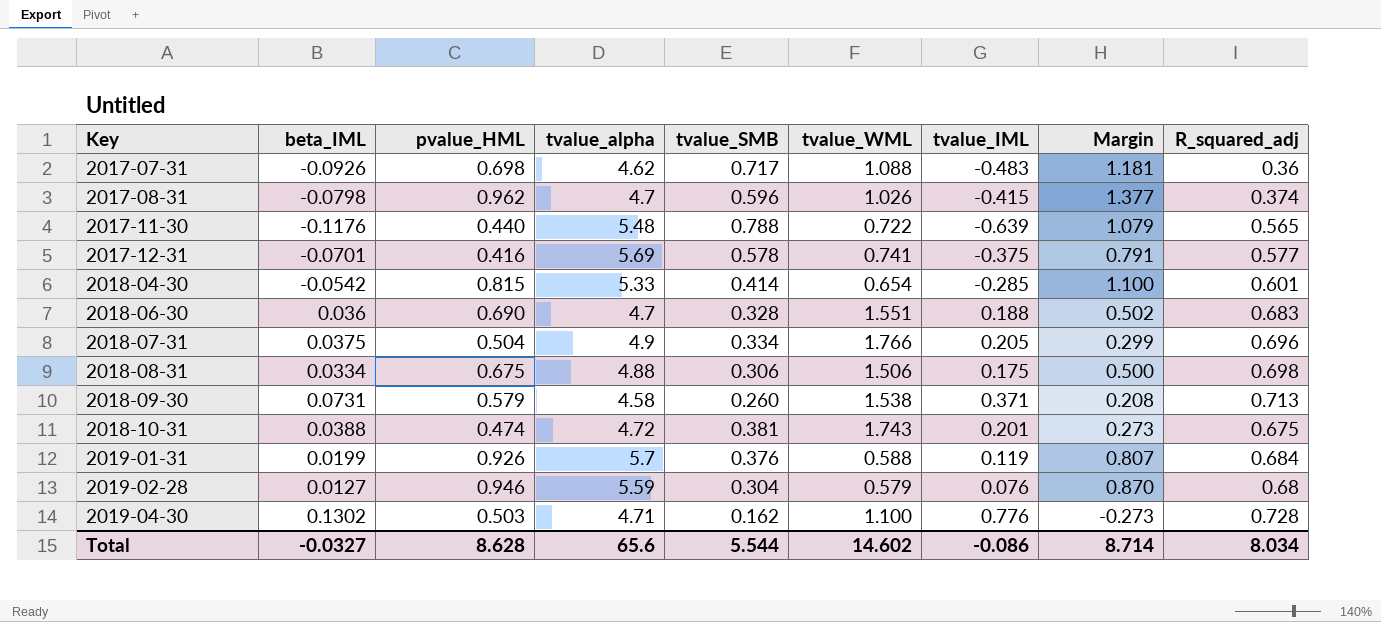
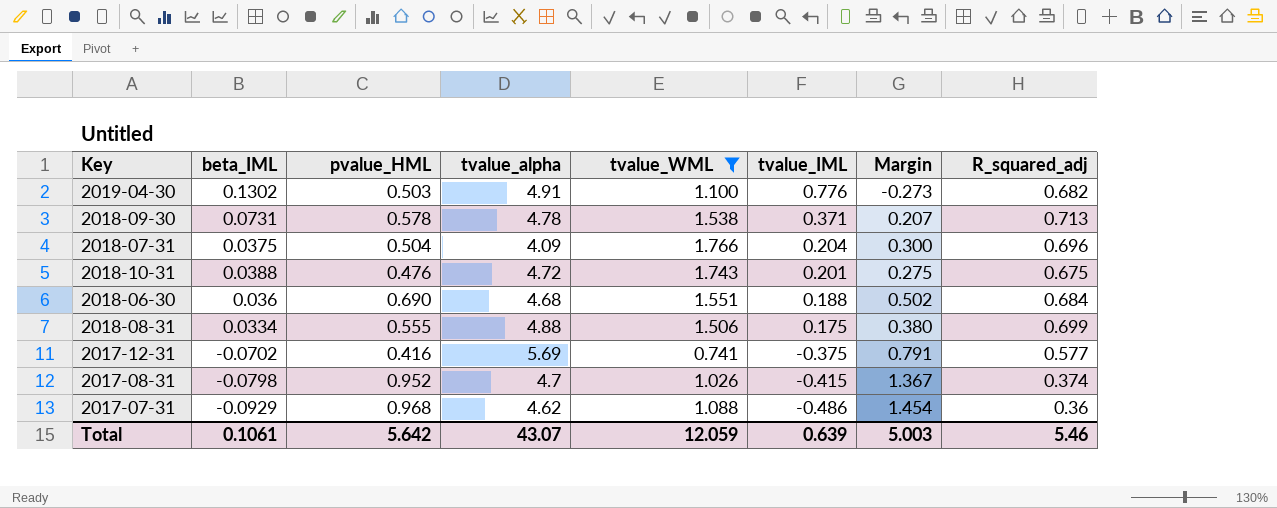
filter: none -> tvalue_WML >= 0.741
row order: Key ascending -> tvalue_IML descending
column tvalue_SMB | position: 5 -> none
2019-04-30 | tvalue_alpha: 4.71 -> 4.91
2019-04-30 | R_squared_adj: 0.728 -> 0.682
2018-09-30 | pvalue_HML: 0.579 -> 0.578
2018-09-30 | tvalue_alpha: 4.58 -> 4.78
2018-09-30 | Margin: 0.208 -> 0.207
2018-07-31 | tvalue_alpha: 4.9 -> 4.09
2018-07-31 | tvalue_IML: 0.205 -> 0.204
2018-07-31 | Margin: 0.299 -> 0.300
2018-10-31 | pvalue_HML: 0.474 -> 0.476
2018-10-31 | Margin: 0.273 -> 0.275
2018-06-30 | tvalue_alpha: 4.7 -> 4.68
2018-06-30 | R_squared_adj: 0.683 -> 0.684
2018-08-31 | pvalue_HML: 0.675 -> 0.555
2018-08-31 | Margin: 0.500 -> 0.380
2018-08-31 | R_squared_adj: 0.698 -> 0.699
2017-12-31 | beta_IML: -0.0701 -> -0.0702
2017-08-31 | pvalue_HML: 0.962 -> 0.952
2017-08-31 | Margin: 1.377 -> 1.367
2017-07-31 | beta_IML: -0.0926 -> -0.0929
2017-07-31 | pvalue_HML: 0.698 -> 0.968
2017-07-31 | tvalue_IML: -0.483 -> -0.486
2017-07-31 | Margin: 1.181 -> 1.454
Total | beta_IML: -0.0327 -> 0.1061
Total | pvalue_HML: 8.628 -> 5.642
Total | tvalue_alpha: 65.6 -> 43.07
Total | tvalue_WML: 14.602 -> 12.059
Total | tvalue_IML: -0.086 -> 0.639
Total | Margin: 8.714 -> 5.003
Total | R_squared_adj: 8.034 -> 5.46

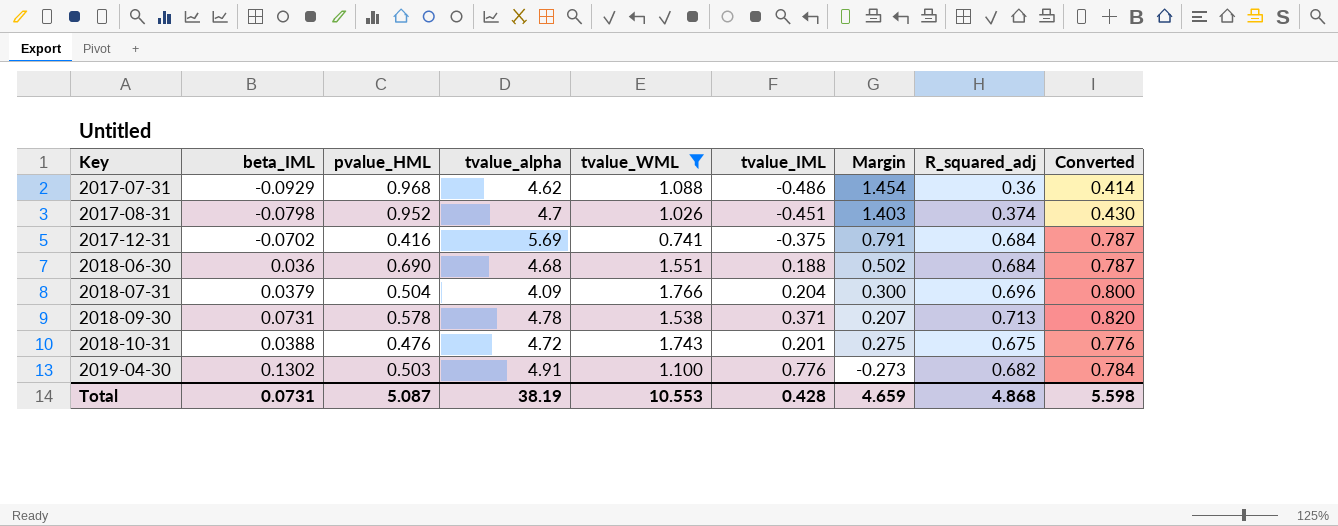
row order: tvalue_IML descending -> Key ascending
column Converted | formula: none -> [R_squared_adj] * 1.15
row 2018-08-31: 0.0334 | 0.555 | 4.88 | 1.506 | 0.175 | 0.380 | 0.699 -> none
2017-08-31 | tvalue_IML: -0.415 -> -0.451
2017-08-31 | Margin: 1.367 -> 1.403
2017-12-31 | R_squared_adj: 0.577 -> 0.684
2018-07-31 | beta_IML: 0.0375 -> 0.0379
Total | beta_IML: 0.1061 -> 0.0731
Total | pvalue_HML: 5.642 -> 5.087
Total | tvalue_alpha: 43.07 -> 38.19
Total | tvalue_WML: 12.059 -> 10.553
Total | tvalue_IML: 0.639 -> 0.428
Total | Margin: 5.003 -> 4.659
Total | R_squared_adj: 5.46 -> 4.868

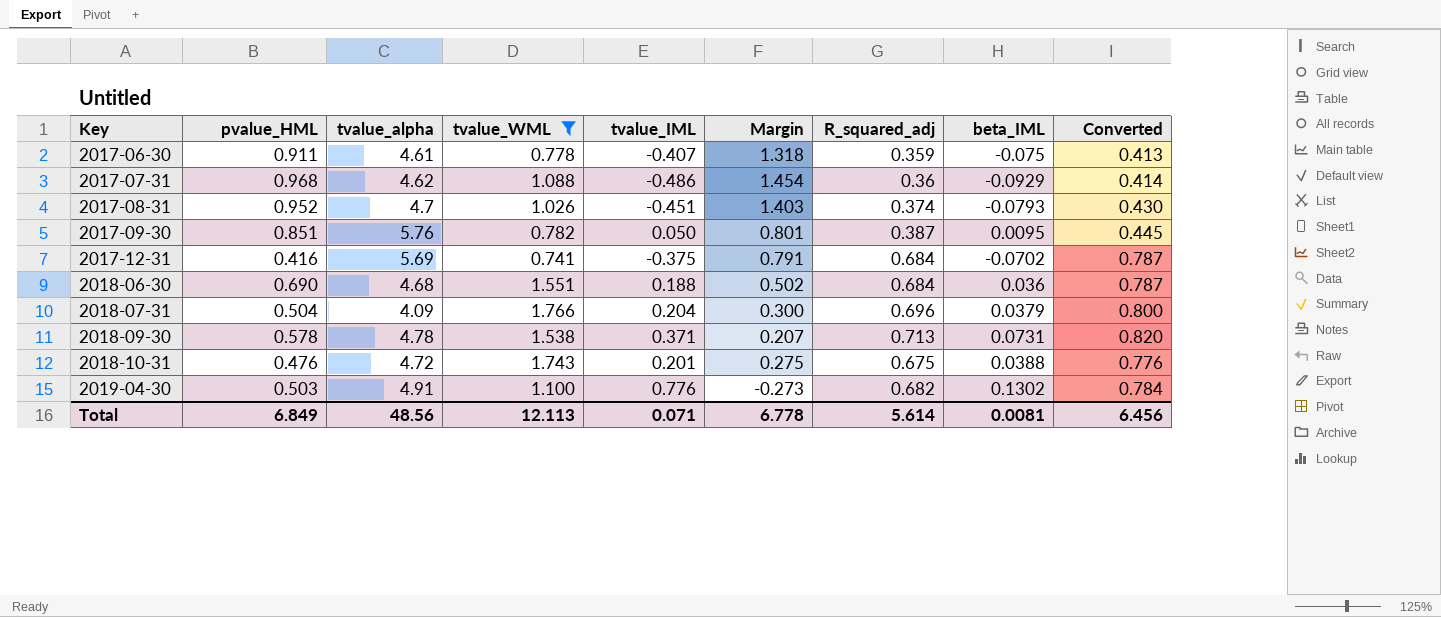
column beta_IML | position: 2 -> 8
row 2017-06-30: none -> 0.911 | 4.61 | 0.778 | -0.407 | 1.318 | 0.359 | -0.075 | 0.413
2017-08-31 | beta_IML: -0.0798 -> -0.0793
row 2017-09-30: none -> 0.851 | 5.76 | 0.782 | 0.050 | 0.801 | 0.387 | 0.0095 | 0.445
Total | pvalue_HML: 5.087 -> 6.849
Total | tvalue_alpha: 38.19 -> 48.56
Total | tvalue_WML: 10.553 -> 12.113
Total | tvalue_IML: 0.428 -> 0.071
Total | Margin: 4.659 -> 6.778
Total | R_squared_adj: 4.868 -> 5.614
Total | beta_IML: 0.0731 -> 0.0081
Total | Converted: 5.598 -> 6.456

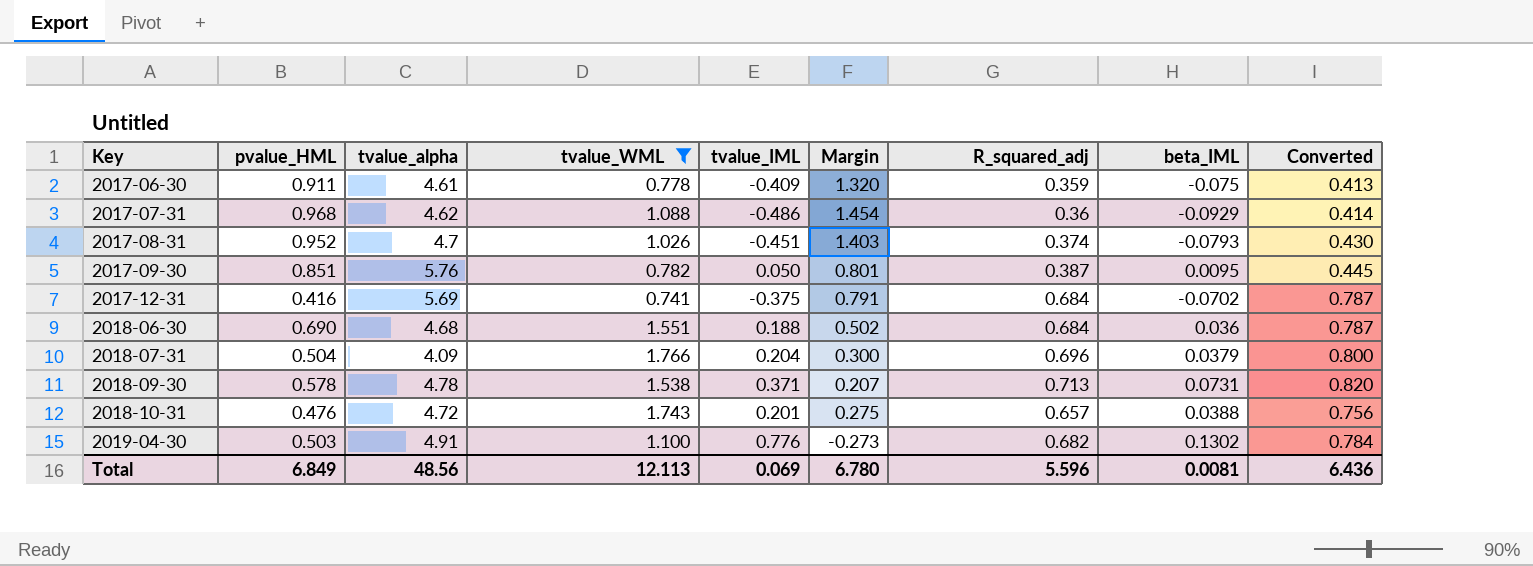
2017-06-30 | tvalue_IML: -0.407 -> -0.409
2017-06-30 | Margin: 1.318 -> 1.320
2018-10-31 | R_squared_adj: 0.675 -> 0.657
2018-10-31 | Converted: 0.776 -> 0.756
Total | tvalue_IML: 0.071 -> 0.069
Total | Margin: 6.778 -> 6.780
Total | R_squared_adj: 5.614 -> 5.596
Total | Converted: 6.456 -> 6.436

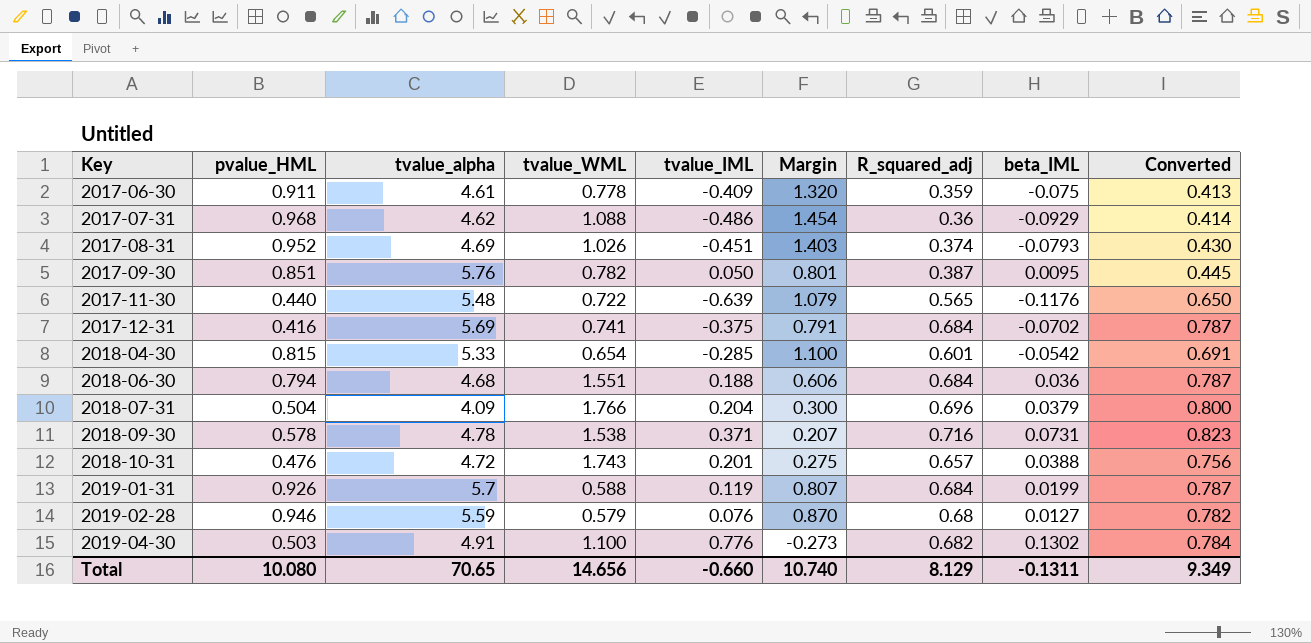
filter: tvalue_WML >= 0.741 -> none
2017-08-31 | tvalue_alpha: 4.7 -> 4.69
2018-06-30 | pvalue_HML: 0.690 -> 0.794
2018-06-30 | Margin: 0.502 -> 0.606
2018-09-30 | R_squared_adj: 0.713 -> 0.716
2018-09-30 | Converted: 0.820 -> 0.823
Total | pvalue_HML: 6.849 -> 10.080
Total | tvalue_alpha: 48.56 -> 70.65
Total | tvalue_WML: 12.113 -> 14.656
Total | tvalue_IML: 0.069 -> -0.660
Total | Margin: 6.780 -> 10.740
Total | R_squared_adj: 5.596 -> 8.129
Total | beta_IML: 0.0081 -> -0.1311
Total | Converted: 6.436 -> 9.349

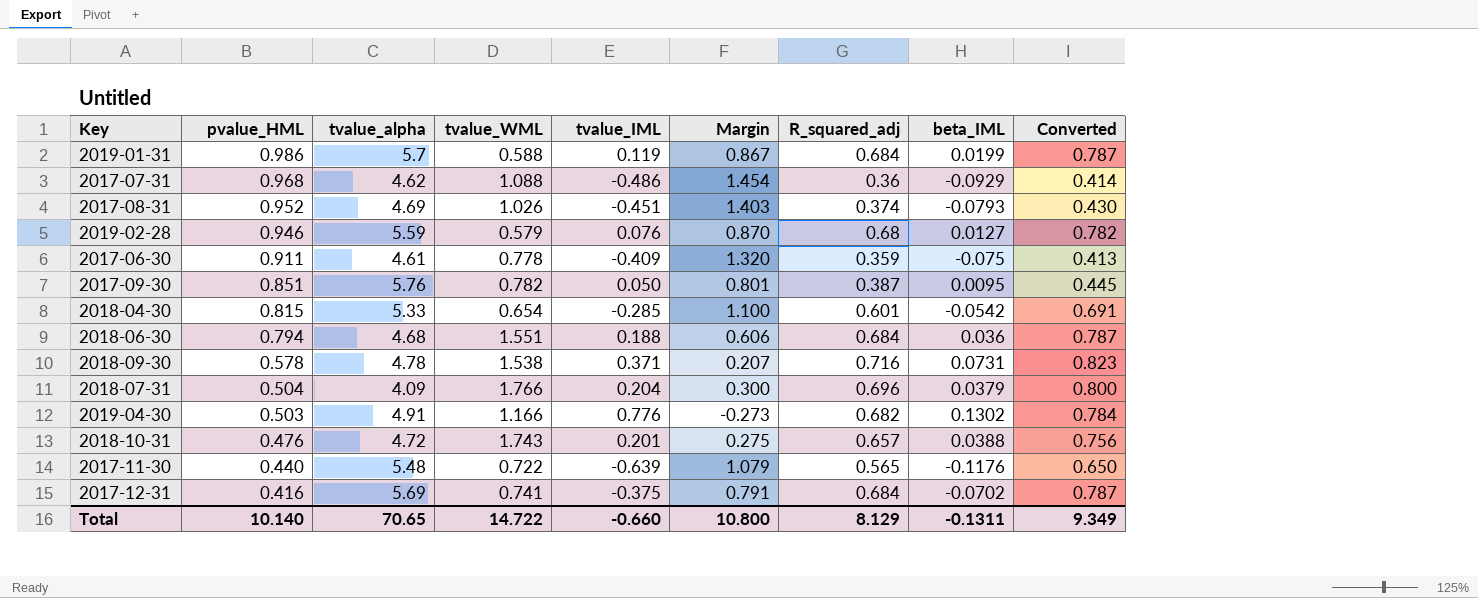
row order: Key ascending -> pvalue_HML descending
2019-01-31 | pvalue_HML: 0.926 -> 0.986
2019-01-31 | Margin: 0.807 -> 0.867
2019-04-30 | tvalue_WML: 1.100 -> 1.166
Total | pvalue_HML: 10.080 -> 10.140
Total | tvalue_WML: 14.656 -> 14.722
Total | Margin: 10.740 -> 10.800

